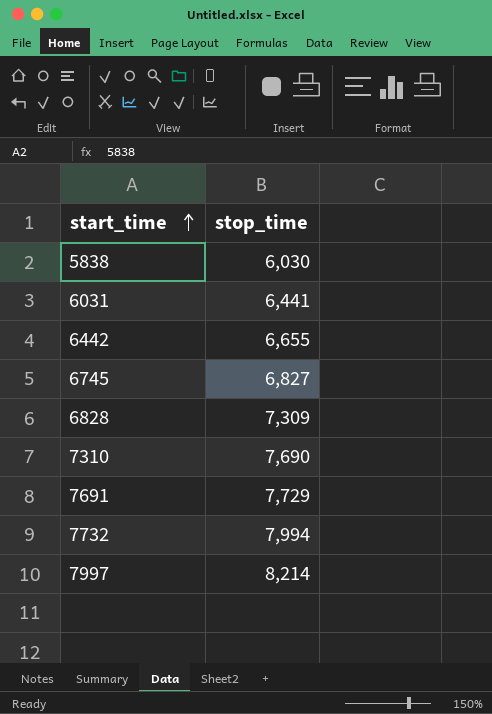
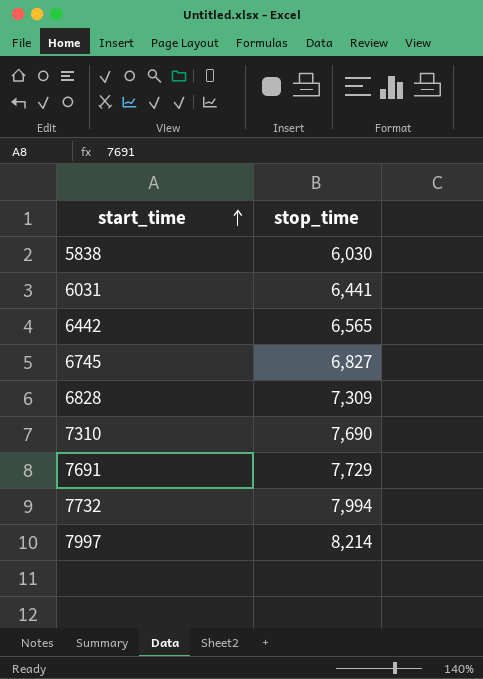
6442 | stop_time: 6,655 -> 6,565

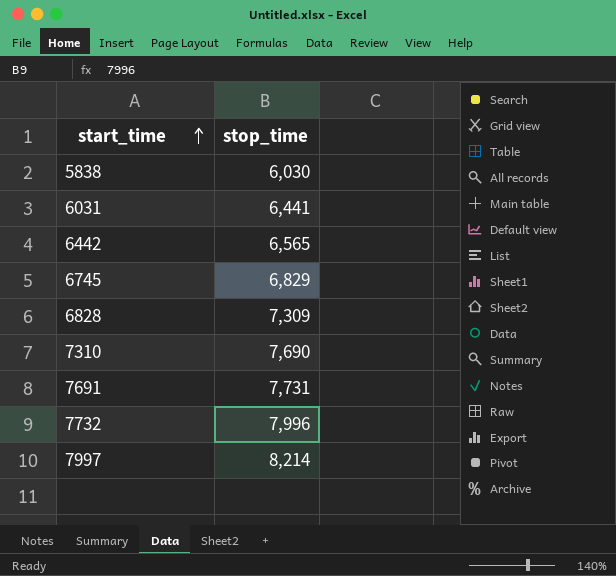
6745 | stop_time: 6,827 -> 6,829
7691 | stop_time: 7,729 -> 7,731
7732 | stop_time: 7,994 -> 7,996

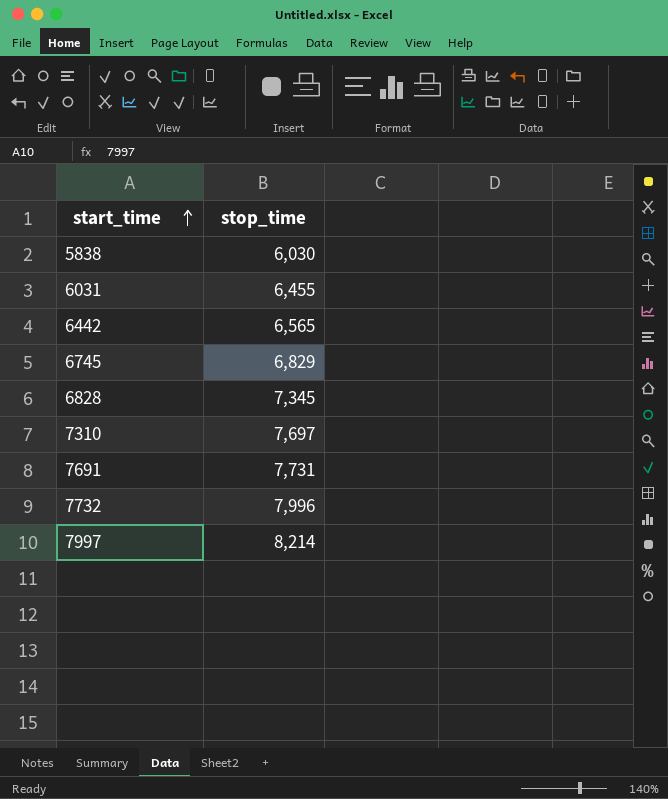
6031 | stop_time: 6,441 -> 6,455
6828 | stop_time: 7,309 -> 7,345
7310 | stop_time: 7,690 -> 7,697

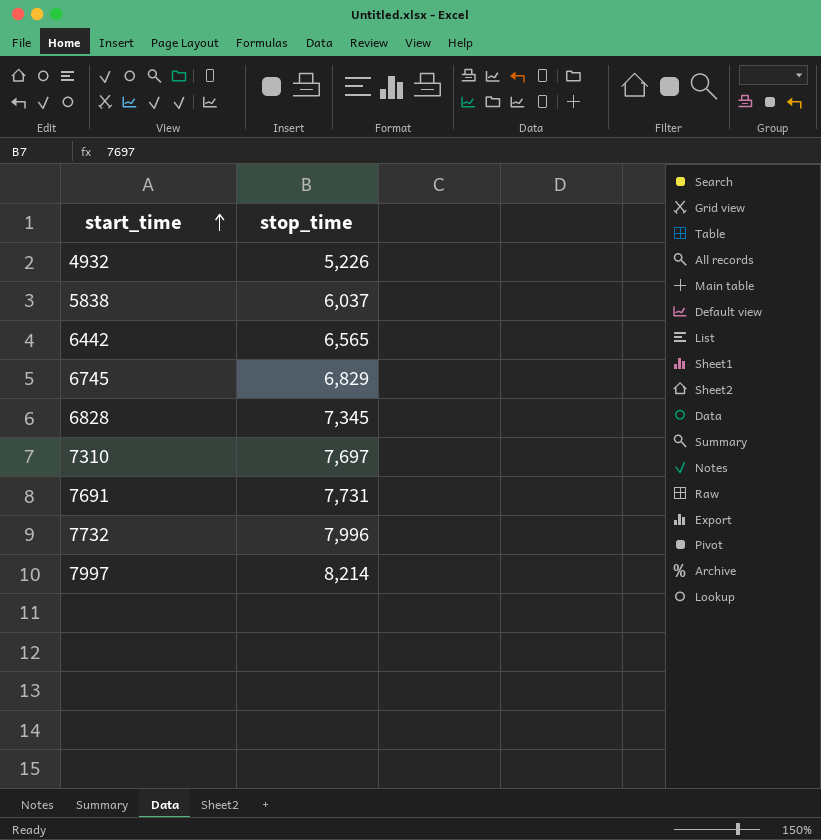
row 6031: 6,455 -> none
row 4932: none -> 5,226
5838 | stop_time: 6,030 -> 6,037

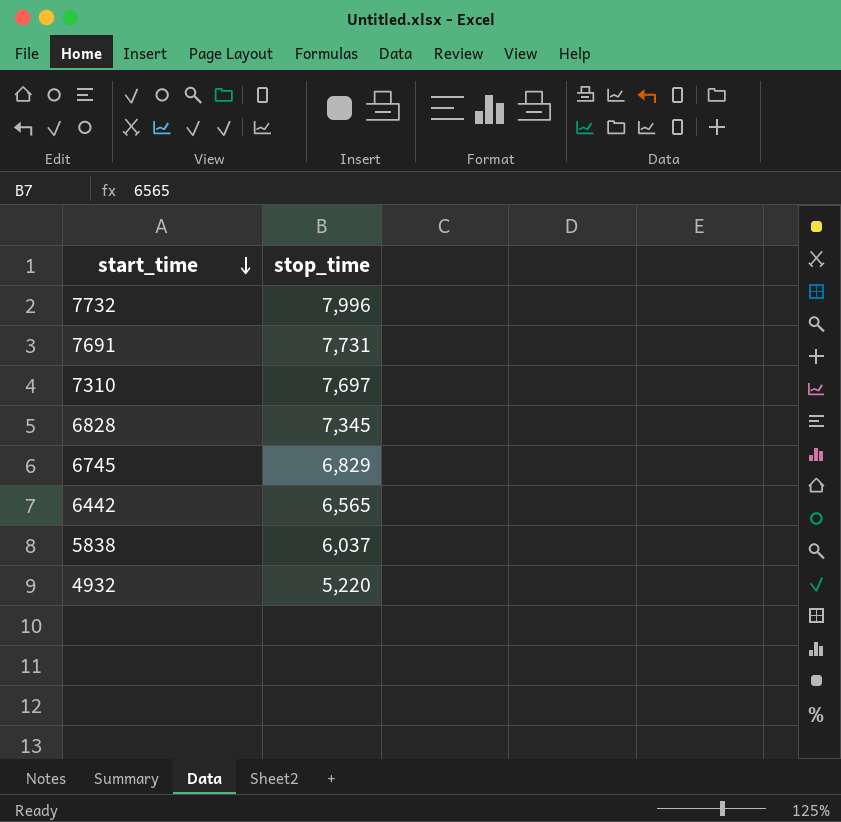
row order: start_time ascending -> start_time descending
row 7997: 8,214 -> none
4932 | stop_time: 5,226 -> 5,220

